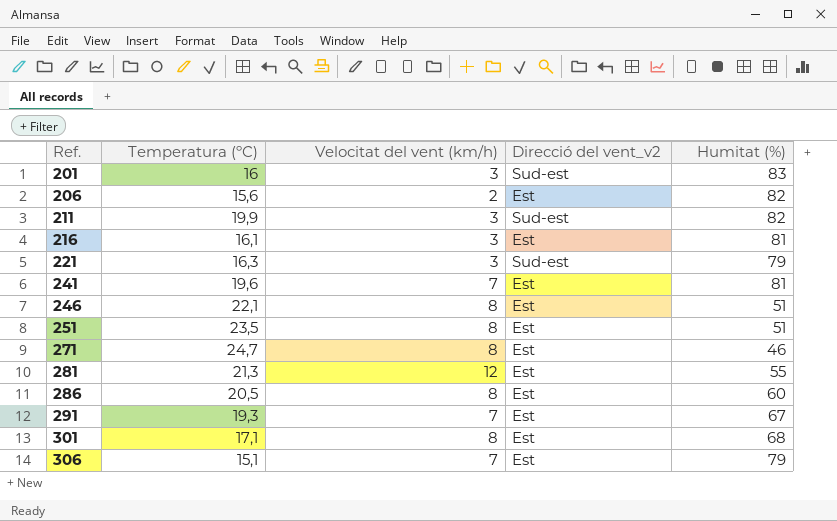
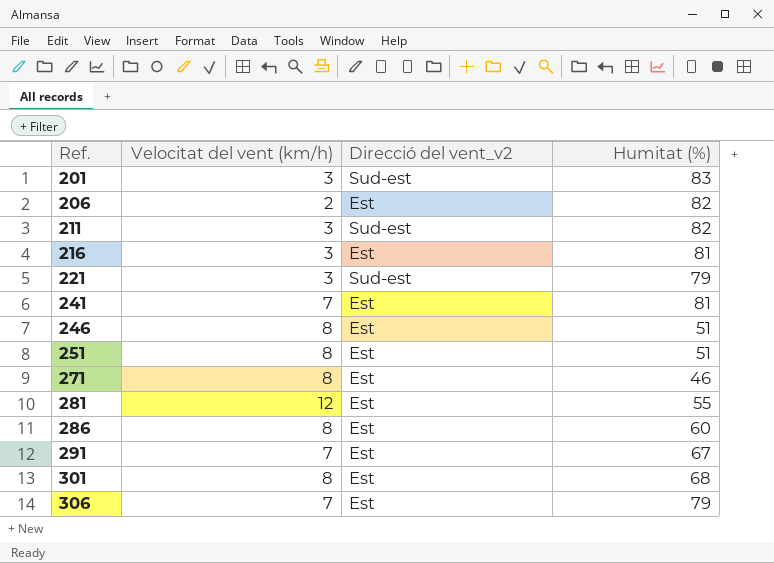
column Temperatura (ºC) | position: 2 -> none

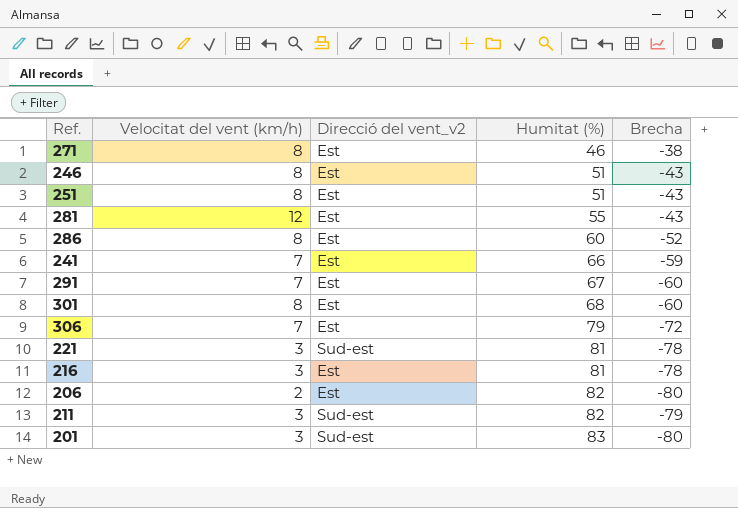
row order: Ref. ascending -> Humitat (%) ascending
column Brecha | formula: none -> [Velocitat del vent (km/h)] - [Humitat (%)]
241 | Humitat (%): 81 -> 66
221 | Humitat (%): 79 -> 81

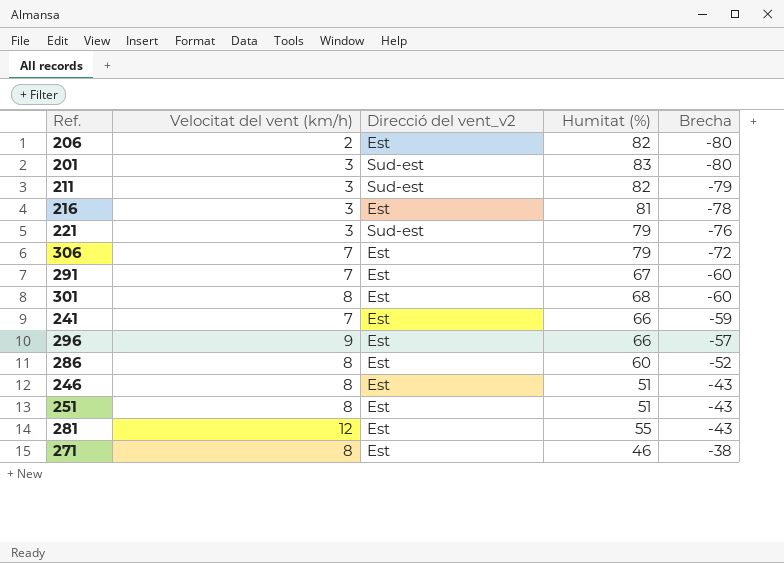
row order: Humitat (%) ascending -> Brecha ascending
221 | Humitat (%): 81 -> 79
221 | Brecha: -78 -> -76
row 296: none -> 9 | Est | 66 | -57

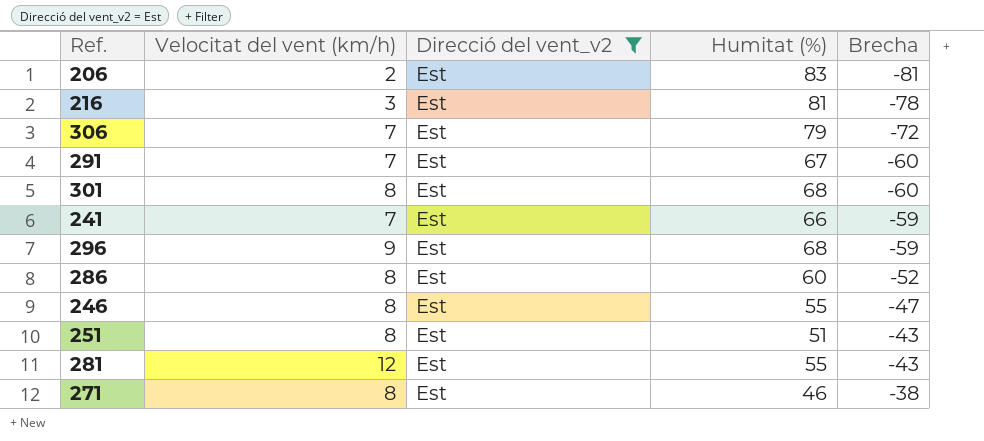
filter: none -> Direcció del vent_v2 = Est
206 | Humitat (%): 82 -> 83
206 | Brecha: -80 -> -81
296 | Humitat (%): 66 -> 68
296 | Brecha: -57 -> -59
246 | Humitat (%): 51 -> 55
246 | Brecha: -43 -> -47

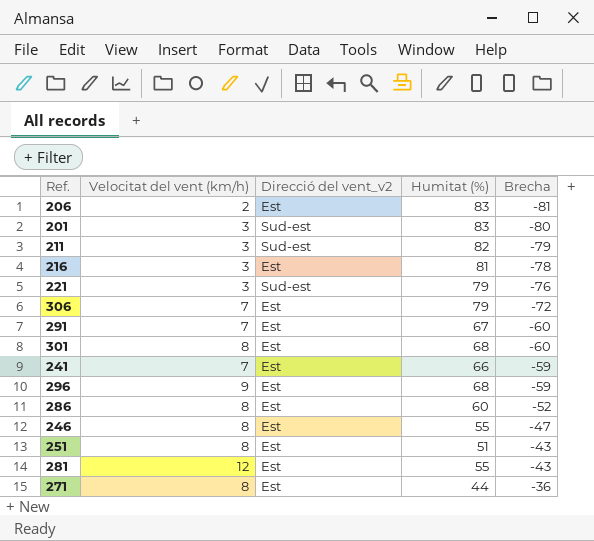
filter: Direcció del vent_v2 = Est -> none
271 | Humitat (%): 46 -> 44
271 | Brecha: -38 -> -36

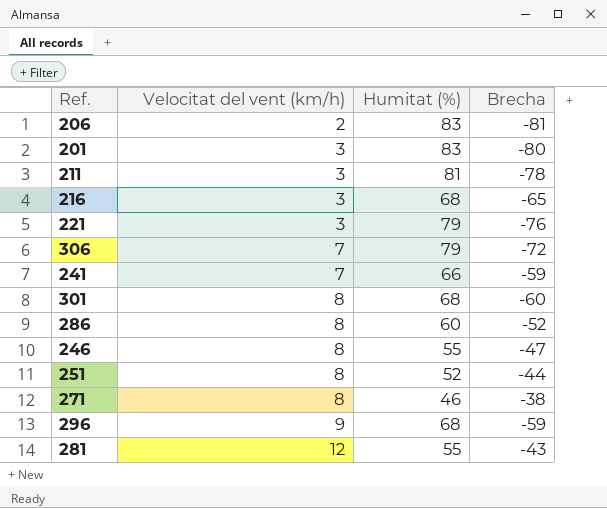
row order: Brecha ascending -> Velocitat del vent (km/h) ascending
column Direcció del vent_v2 | position: 3 -> none
row 291: 7 | Est | 67 | -60 -> none
211 | Humitat (%): 82 -> 81
211 | Brecha: -79 -> -78
216 | Humitat (%): 81 -> 68
216 | Brecha: -78 -> -65
251 | Humitat (%): 51 -> 52
251 | Brecha: -43 -> -44
271 | Humitat (%): 44 -> 46
271 | Brecha: -36 -> -38

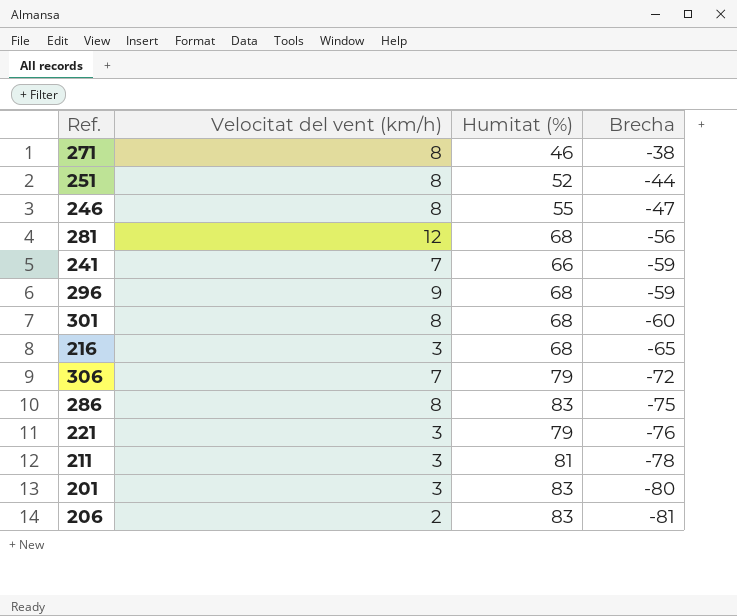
row order: Velocitat del vent (km/h) ascending -> Brecha descending
281 | Humitat (%): 55 -> 68
281 | Brecha: -43 -> -56
286 | Humitat (%): 60 -> 83
286 | Brecha: -52 -> -75

